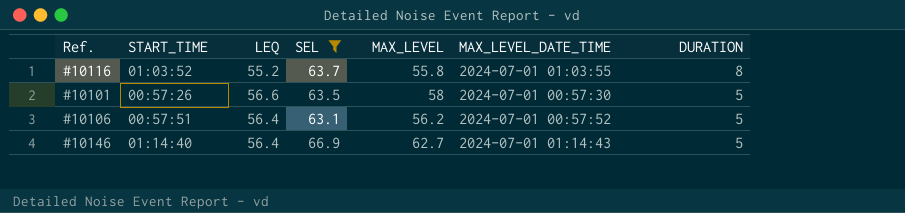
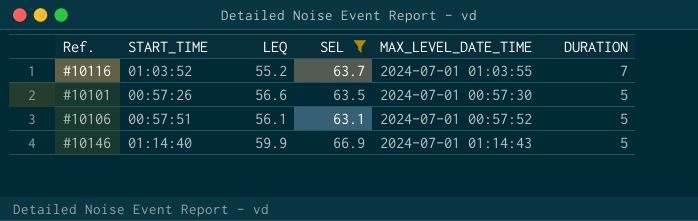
column MAX_LEVEL | position: 5 -> none
#10116 | DURATION: 8 -> 7
#10106 | LEQ: 56.4 -> 56.1
#10146 | LEQ: 56.4 -> 59.9

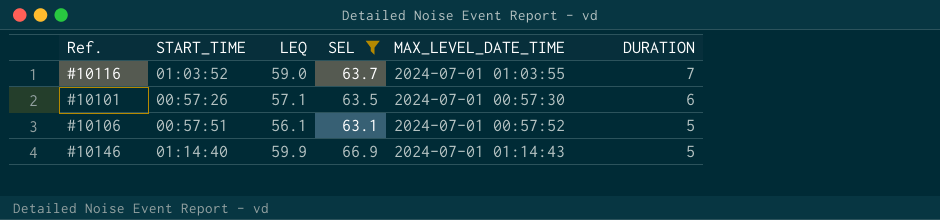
#10116 | LEQ: 55.2 -> 59.0
#10101 | LEQ: 56.6 -> 57.1
#10101 | DURATION: 5 -> 6

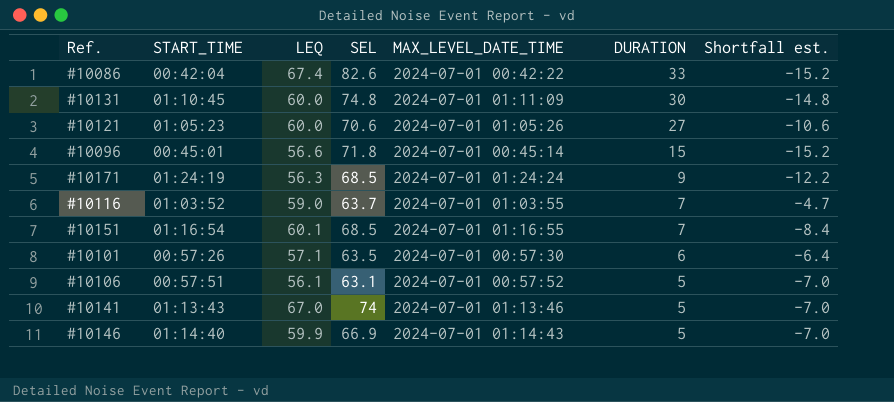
filter: SEL <= 66.9 -> none
column Shortfall est. | formula: none -> [LEQ] - [SEL]

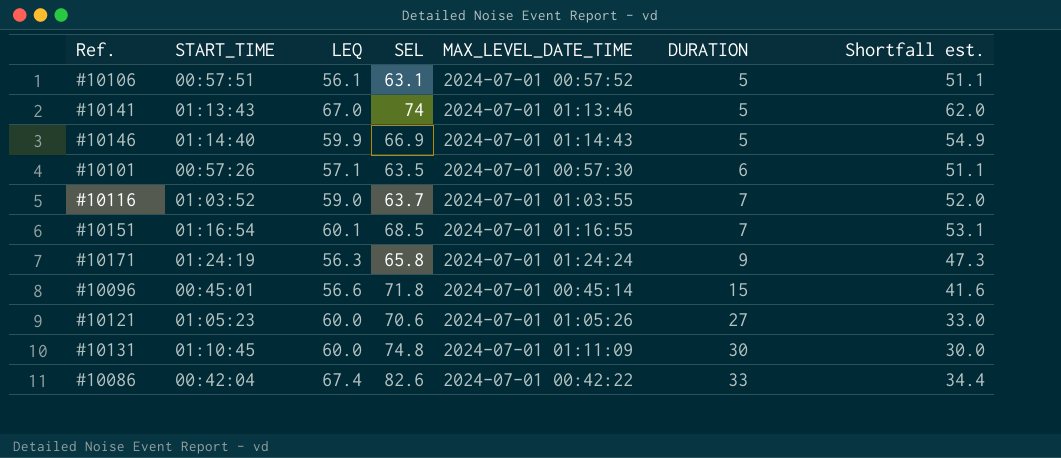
row order: DURATION descending -> DURATION ascending
column Shortfall est. | formula: [LEQ] - [SEL] -> [LEQ] - [DURATION]
#10171 | SEL: 68.5 -> 65.8

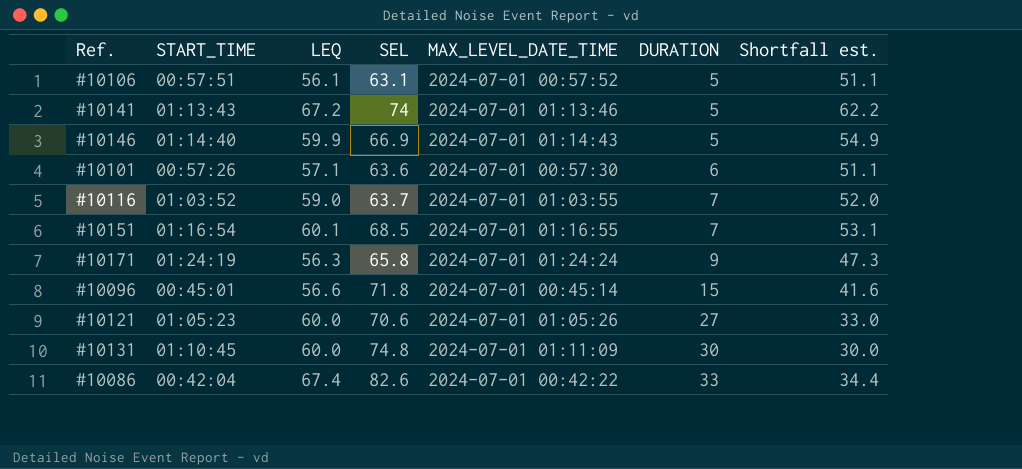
#10141 | LEQ: 67.0 -> 67.2
#10141 | Shortfall est.: 62.0 -> 62.2
#10101 | SEL: 63.5 -> 63.6

